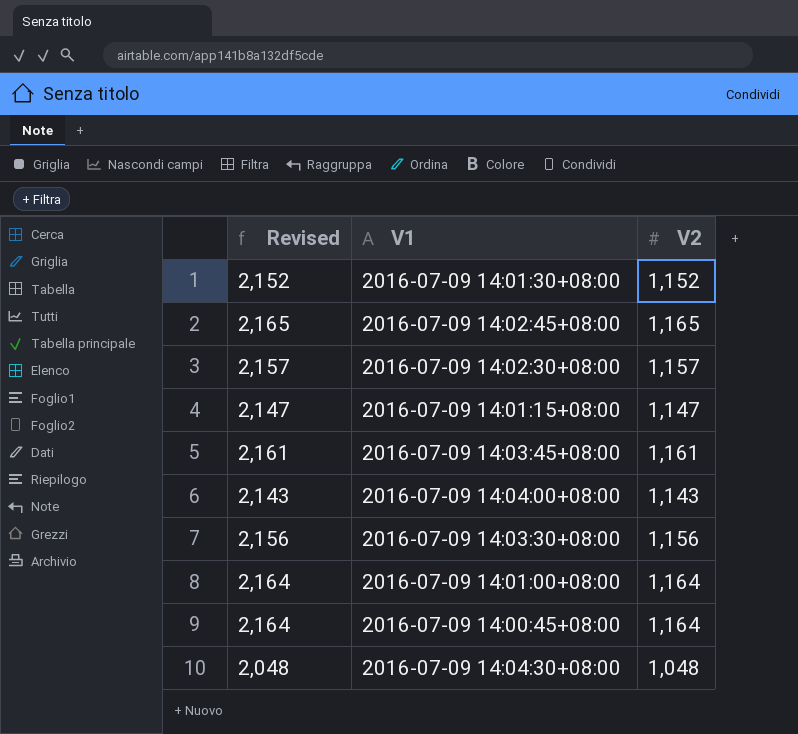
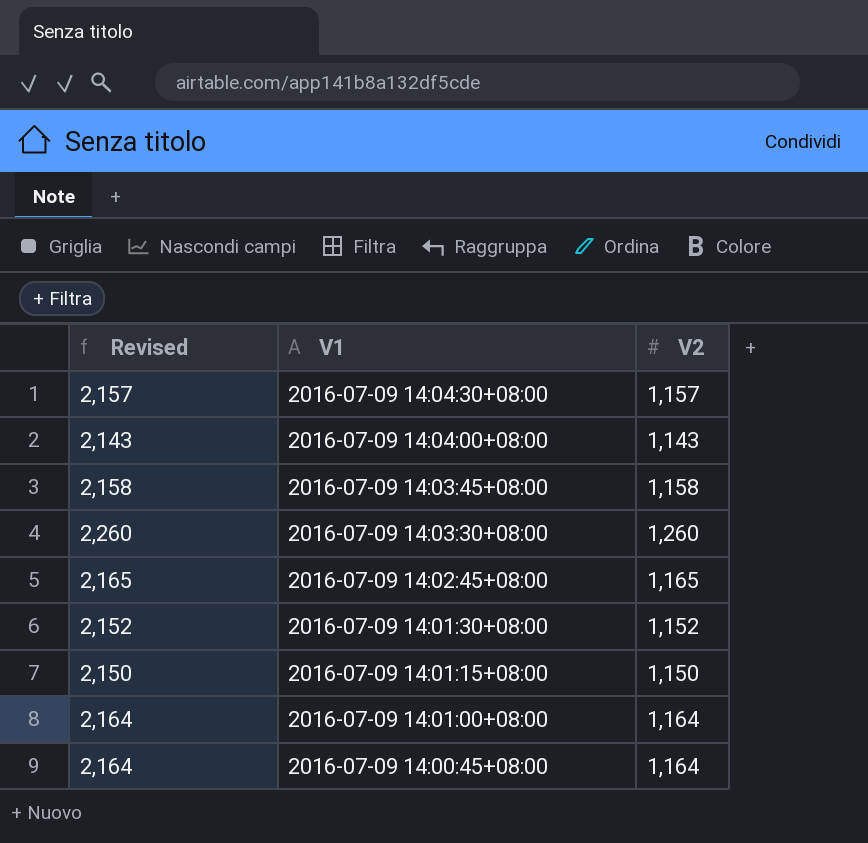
row order: none -> V1 descending
row 2016-07-09 14:02:30+08:00: 2,157 | 1,157 -> none
2016-07-09 14:04:30+08:00 | Revised: 2,048 -> 2,157
2016-07-09 14:04:30+08:00 | V2: 1,048 -> 1,157
2016-07-09 14:03:45+08:00 | Revised: 2,161 -> 2,158
2016-07-09 14:03:45+08:00 | V2: 1,161 -> 1,158
2016-07-09 14:03:30+08:00 | Revised: 2,156 -> 2,260
2016-07-09 14:03:30+08:00 | V2: 1,156 -> 1,260
2016-07-09 14:01:15+08:00 | Revised: 2,147 -> 2,150
2016-07-09 14:01:15+08:00 | V2: 1,147 -> 1,150

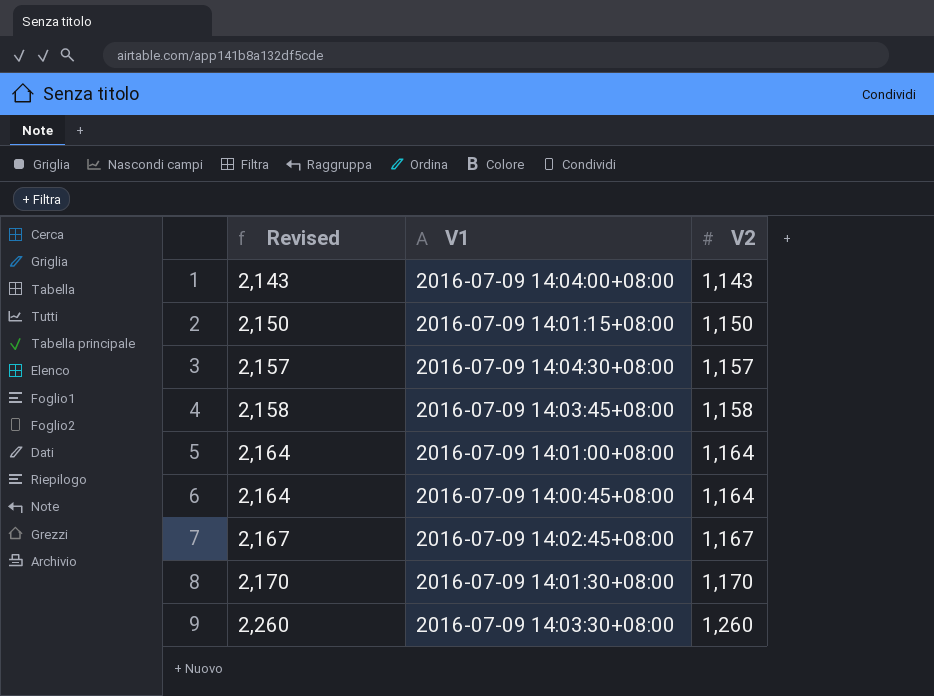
row order: V1 descending -> Revised ascending
2016-07-09 14:02:45+08:00 | Revised: 2,165 -> 2,167
2016-07-09 14:02:45+08:00 | V2: 1,165 -> 1,167
2016-07-09 14:01:30+08:00 | Revised: 2,152 -> 2,170
2016-07-09 14:01:30+08:00 | V2: 1,152 -> 1,170

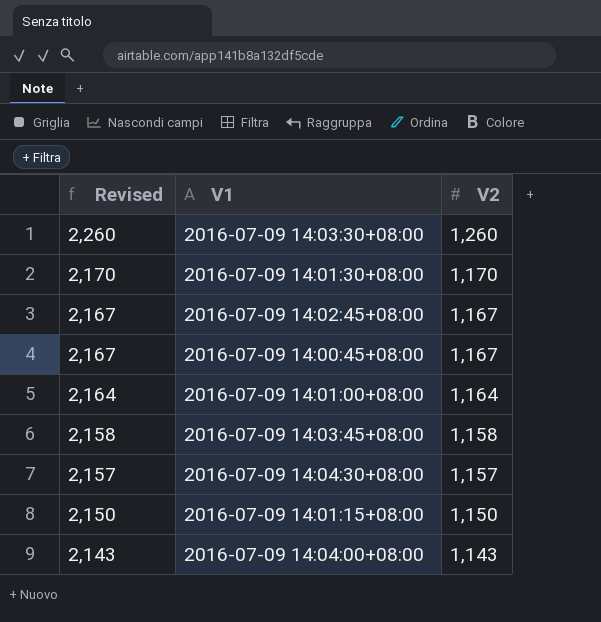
row order: Revised ascending -> Revised descending
2016-07-09 14:00:45+08:00 | Revised: 2,164 -> 2,167
2016-07-09 14:00:45+08:00 | V2: 1,164 -> 1,167

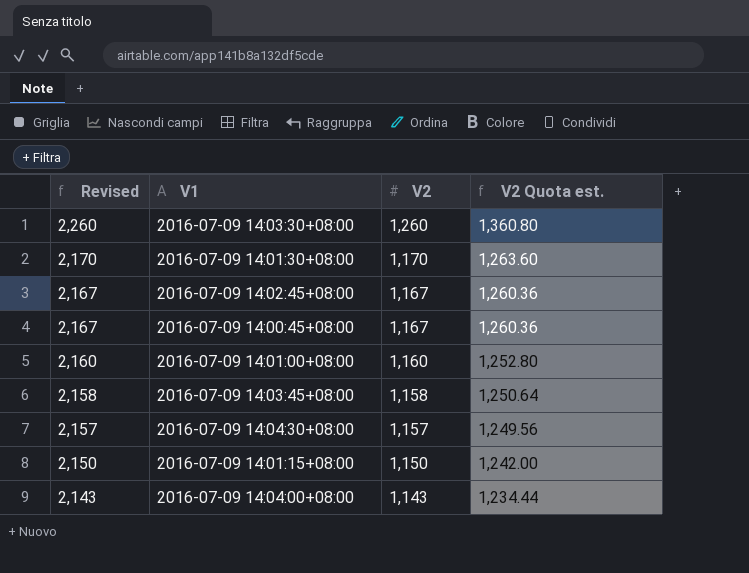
column V2 Quota est. | formula: none -> [V2] * 1.08
2016-07-09 14:01:00+08:00 | Revised: 2,164 -> 2,160
2016-07-09 14:01:00+08:00 | V2: 1,164 -> 1,160

